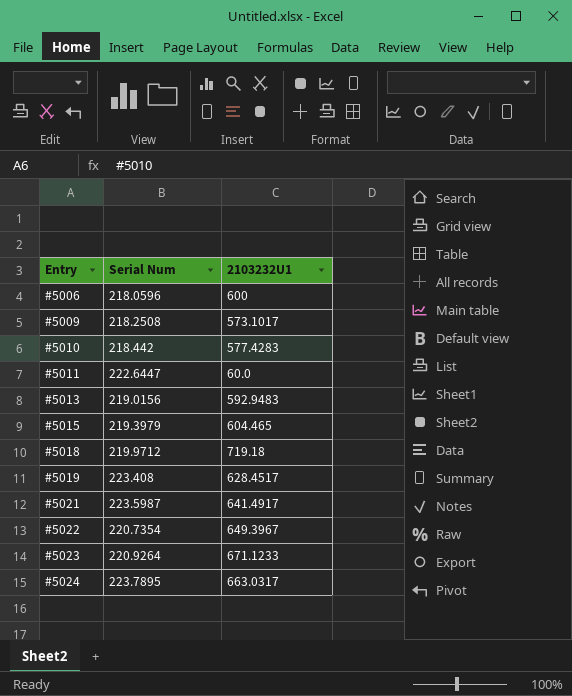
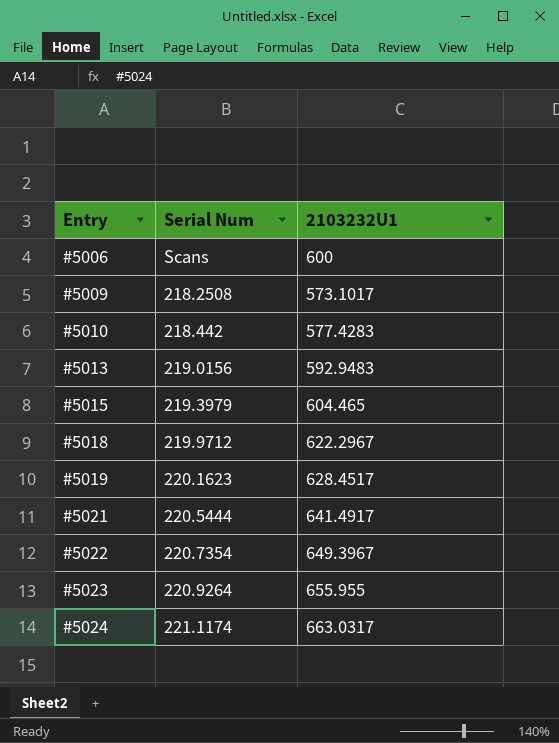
row #5011: 222.6447 | 60.0 -> none
#5006 | Serial Num: 218.0596 -> Scans
#5018 | 2103232U1: 719.18 -> 622.2967
#5019 | Serial Num: 223.408 -> 220.1623
#5021 | Serial Num: 223.5987 -> 220.5444
#5023 | 2103232U1: 671.1233 -> 655.955
#5024 | Serial Num: 223.7895 -> 221.1174

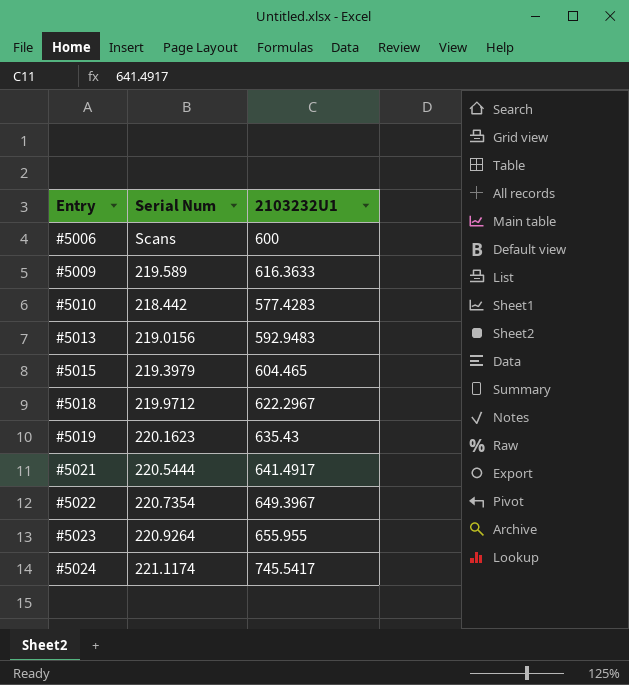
#5009 | Serial Num: 218.2508 -> 219.589
#5009 | 2103232U1: 573.1017 -> 616.3633
#5019 | 2103232U1: 628.4517 -> 635.43
#5024 | 2103232U1: 663.0317 -> 745.5417

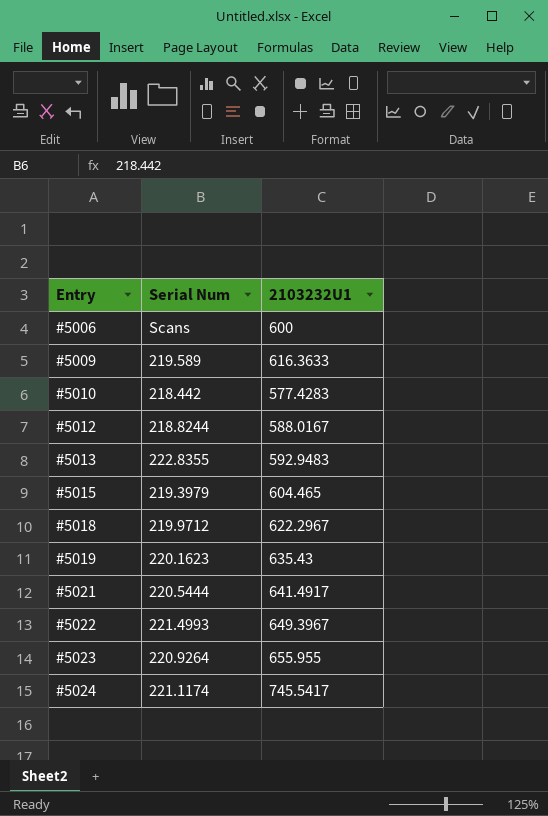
row #5012: none -> 218.8244 | 588.0167
#5013 | Serial Num: 219.0156 -> 222.8355
#5022 | Serial Num: 220.7354 -> 221.4993

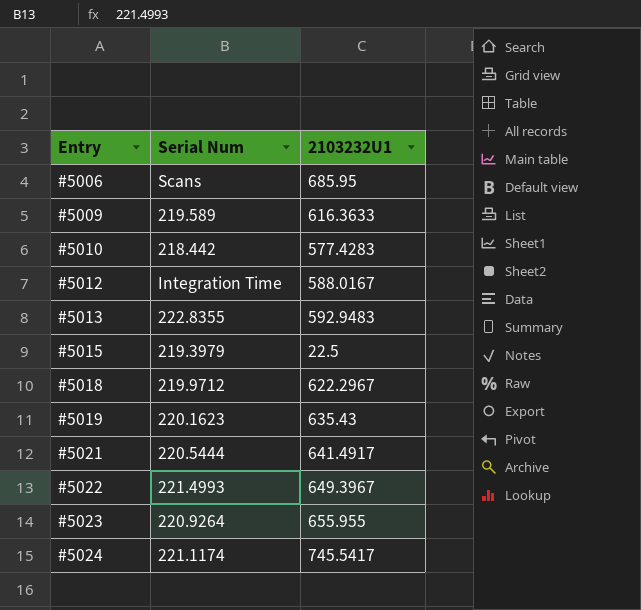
#5006 | 2103232U1: 600 -> 685.95
#5012 | Serial Num: 218.8244 -> Integration Time
#5015 | 2103232U1: 604.465 -> 22.5

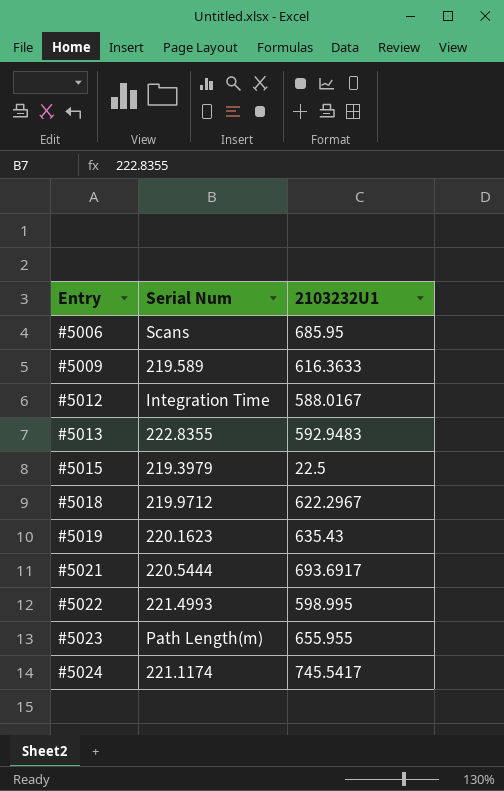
row #5010: 218.442 | 577.4283 -> none
#5021 | 2103232U1: 641.4917 -> 693.6917
#5022 | 2103232U1: 649.3967 -> 598.995
#5023 | Serial Num: 220.9264 -> Path Length(m)

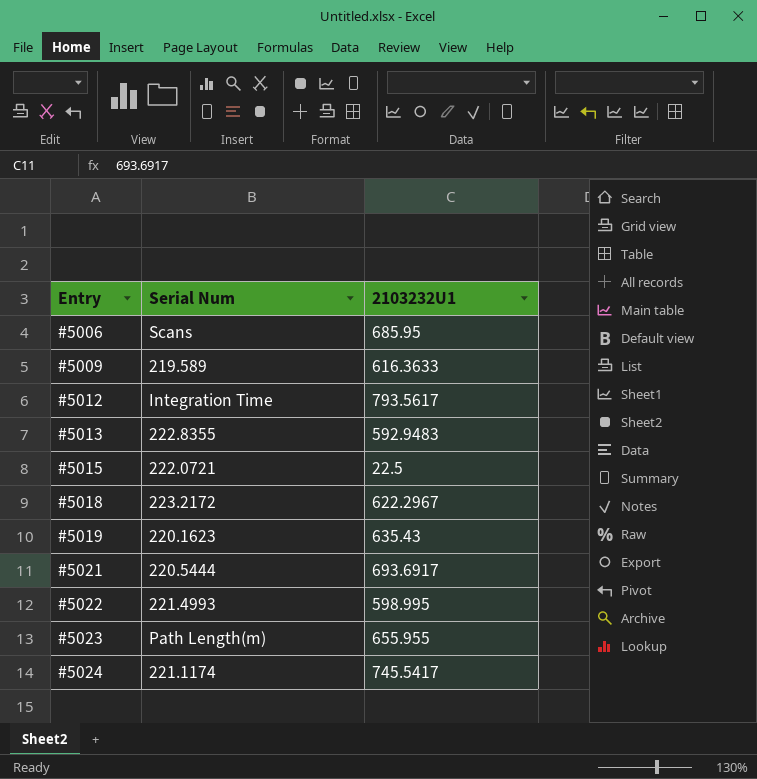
#5012 | 2103232U1: 588.0167 -> 793.5617
#5015 | Serial Num: 219.3979 -> 222.0721
#5018 | Serial Num: 219.9712 -> 223.2172

